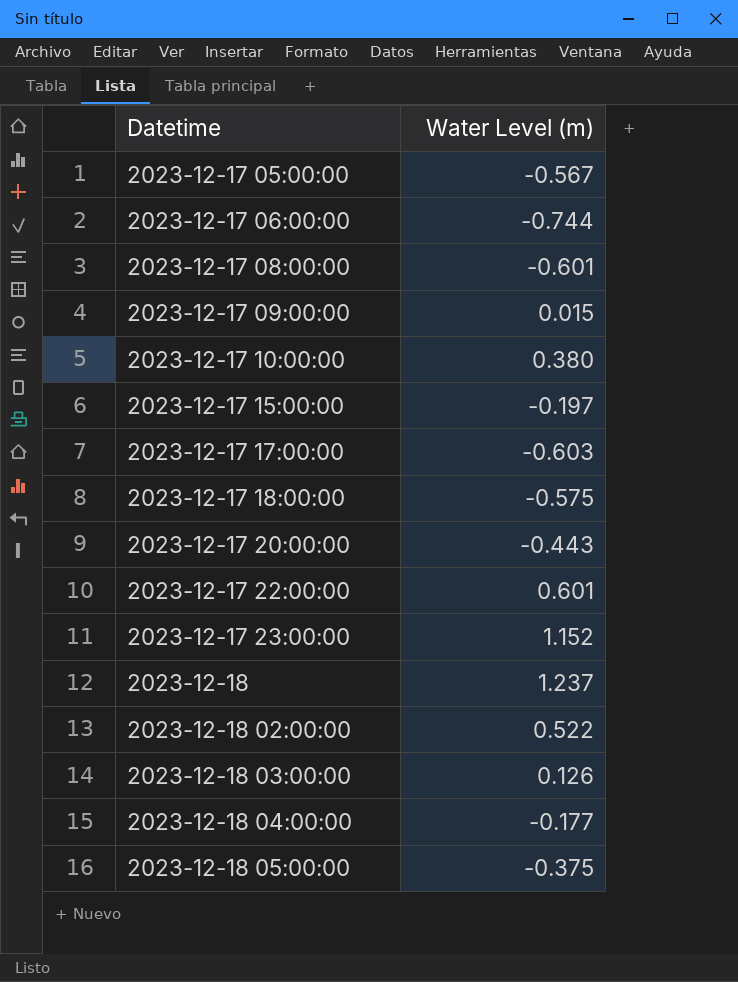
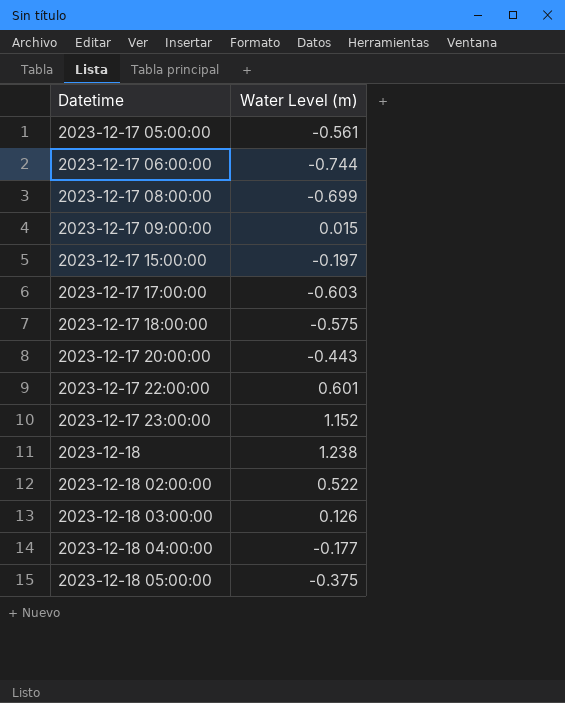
row 2023-12-17 10:00:00: 0.380 -> none
2023-12-17 05:00:00 | Water Level (m): -0.567 -> -0.561
2023-12-17 08:00:00 | Water Level (m): -0.601 -> -0.699
2023-12-18 | Water Level (m): 1.237 -> 1.238

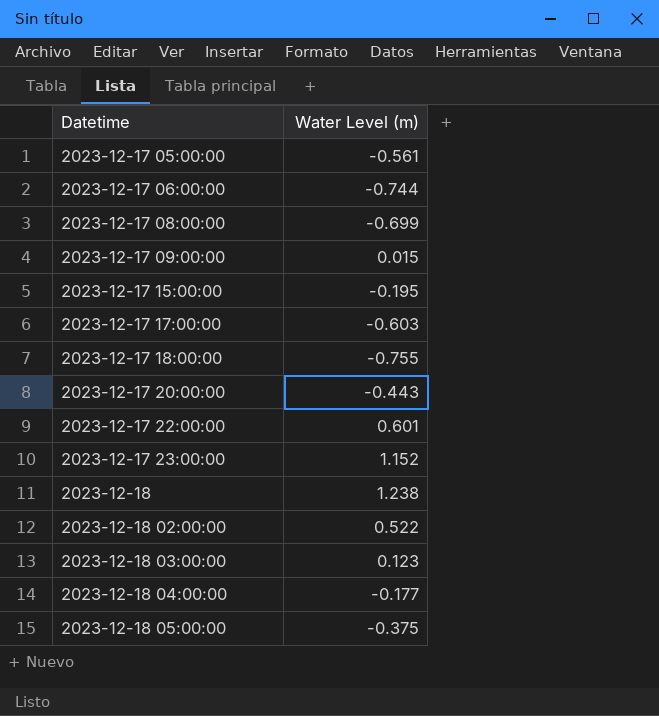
2023-12-17 15:00:00 | Water Level (m): -0.197 -> -0.195
2023-12-17 18:00:00 | Water Level (m): -0.575 -> -0.755
2023-12-18 03:00:00 | Water Level (m): 0.126 -> 0.123

